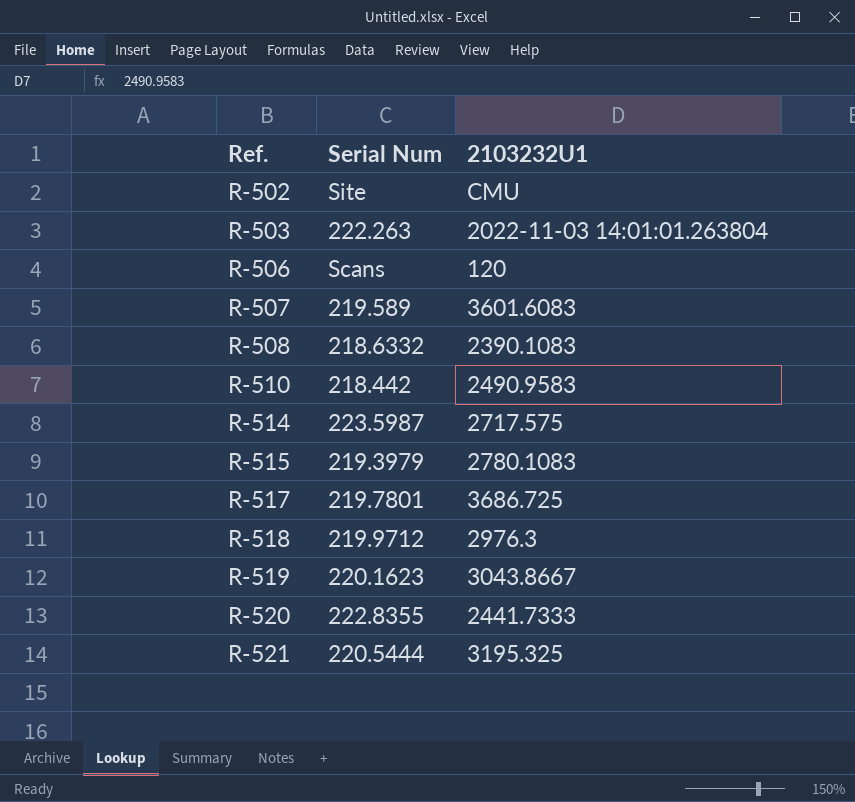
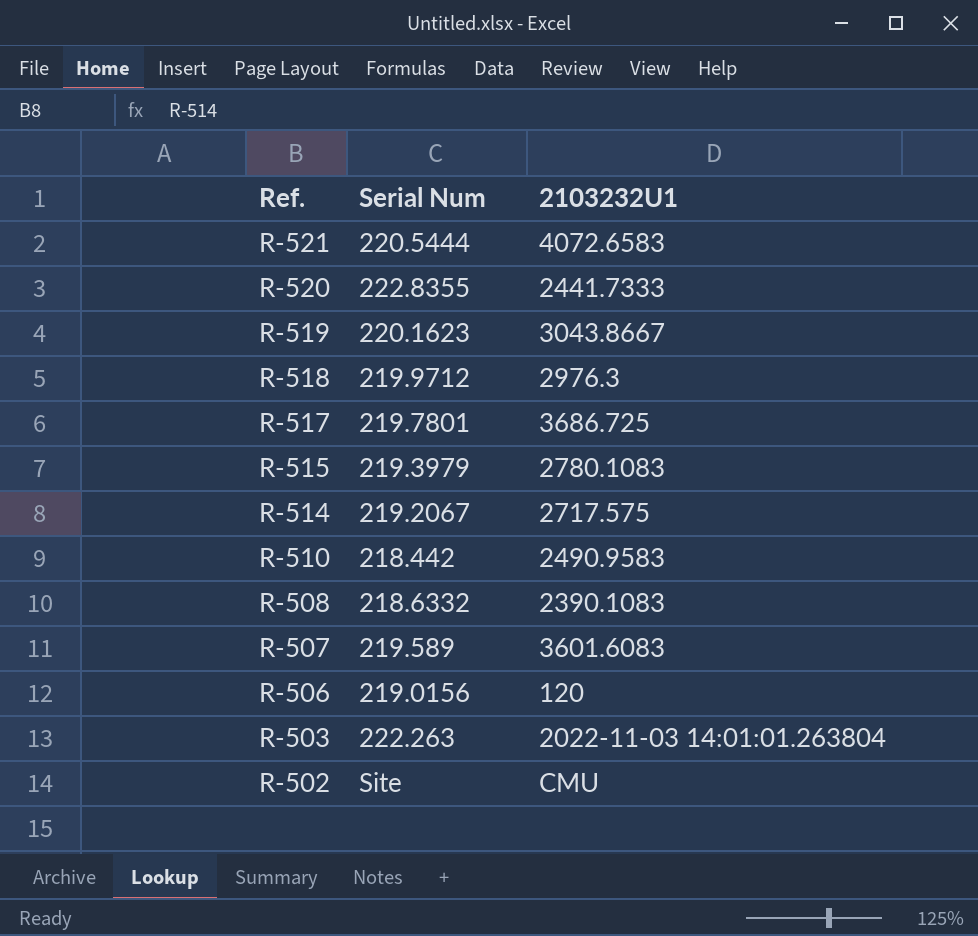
row order: Ref. ascending -> Ref. descending
R-521 | 2103232U1: 3195.325 -> 4072.6583
R-514 | Serial Num: 223.5987 -> 219.2067
R-506 | Serial Num: Scans -> 219.0156

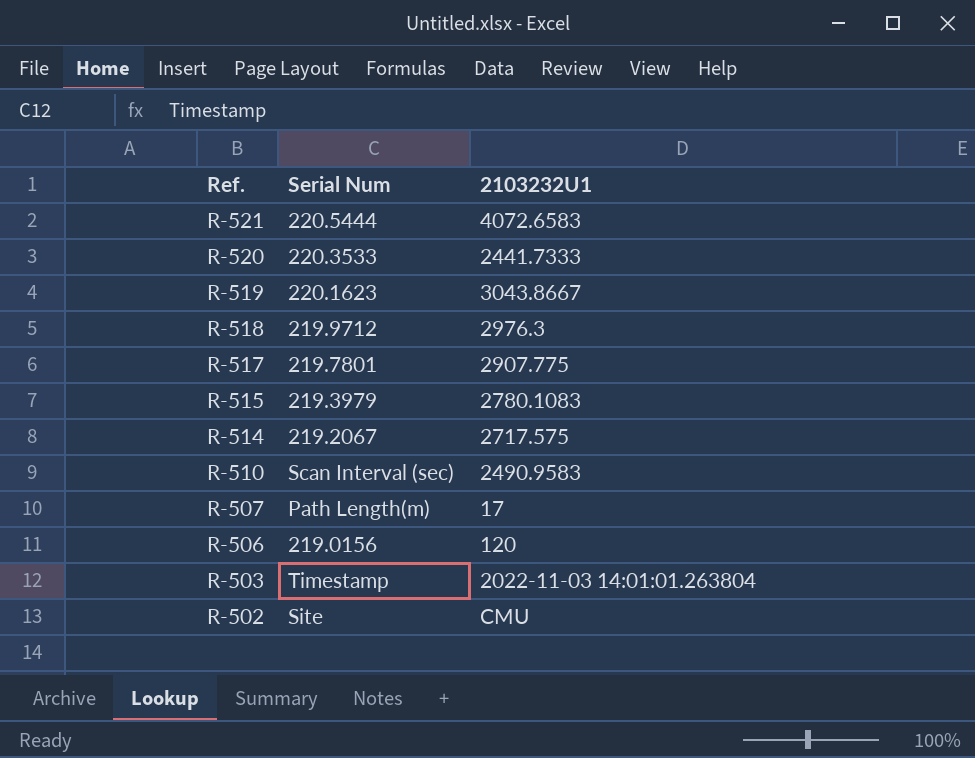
row R-508: 218.6332 | 2390.1083 -> none
R-520 | Serial Num: 222.8355 -> 220.3533
R-517 | 2103232U1: 3686.725 -> 2907.775
R-510 | Serial Num: 218.442 -> Scan Interval (sec)
R-507 | Serial Num: 219.589 -> Path Length(m)
R-507 | 2103232U1: 3601.6083 -> 17
R-503 | Serial Num: 222.263 -> Timestamp

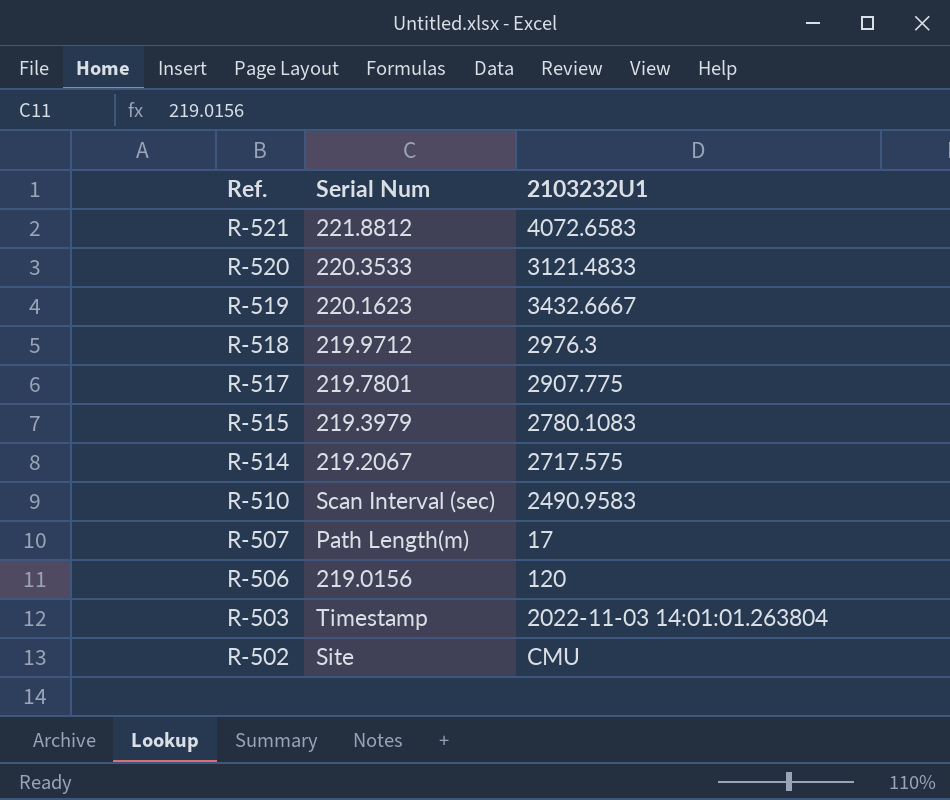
R-521 | Serial Num: 220.5444 -> 221.8812
R-520 | 2103232U1: 2441.7333 -> 3121.4833
R-519 | 2103232U1: 3043.8667 -> 3432.6667

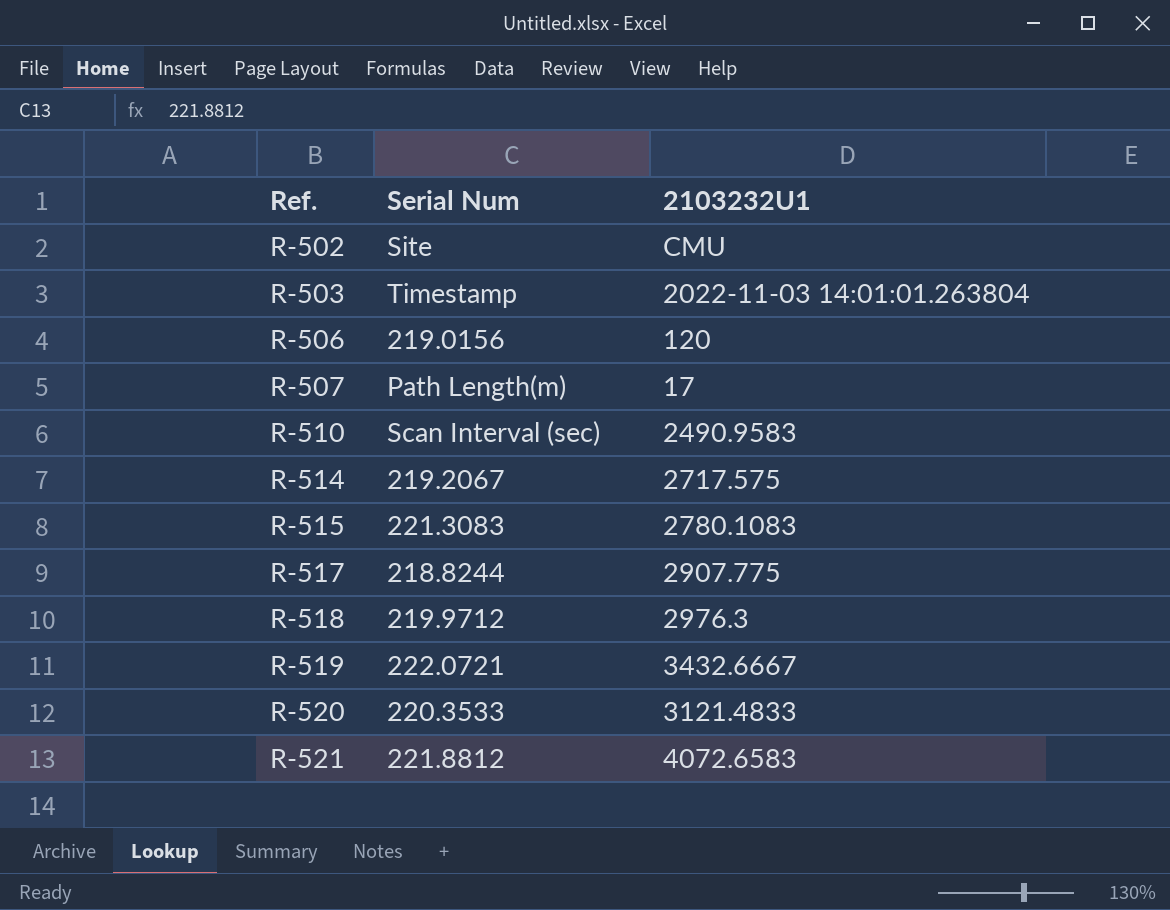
row order: Ref. descending -> Ref. ascending
R-515 | Serial Num: 219.3979 -> 221.3083
R-517 | Serial Num: 219.7801 -> 218.8244
R-519 | Serial Num: 220.1623 -> 222.0721

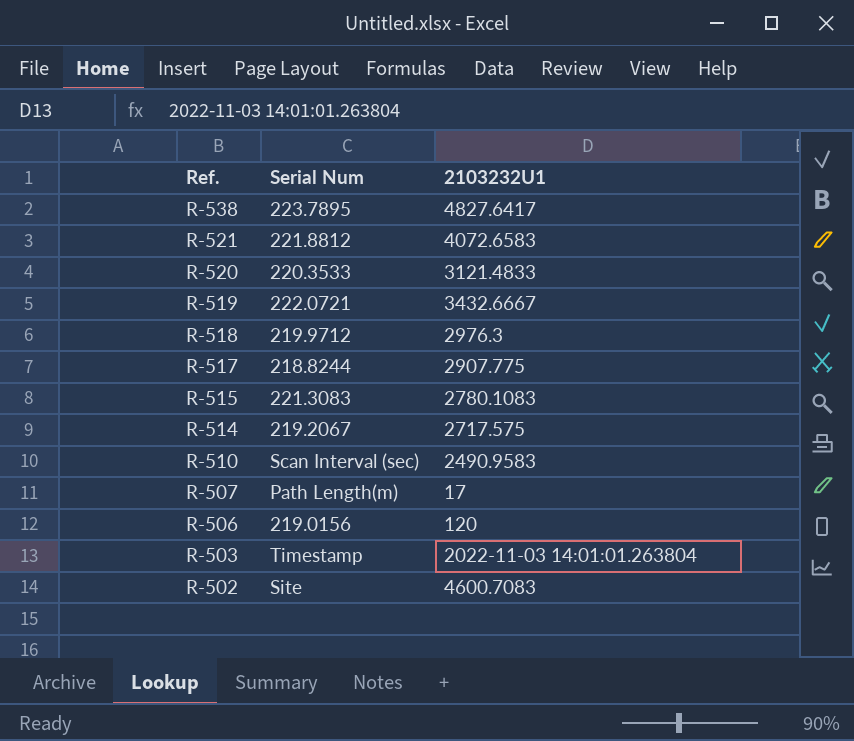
row order: Ref. ascending -> Ref. descending
row R-538: none -> 223.7895 | 4827.6417
R-502 | 2103232U1: CMU -> 4600.7083

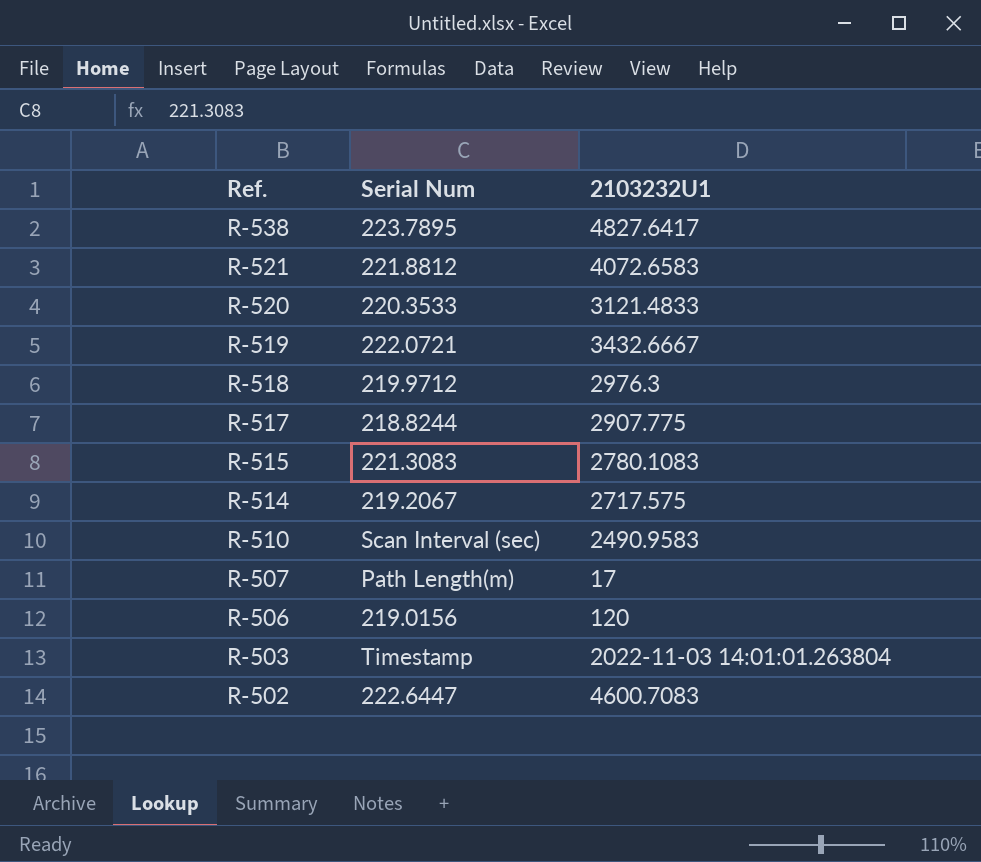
R-502 | Serial Num: Site -> 222.6447

